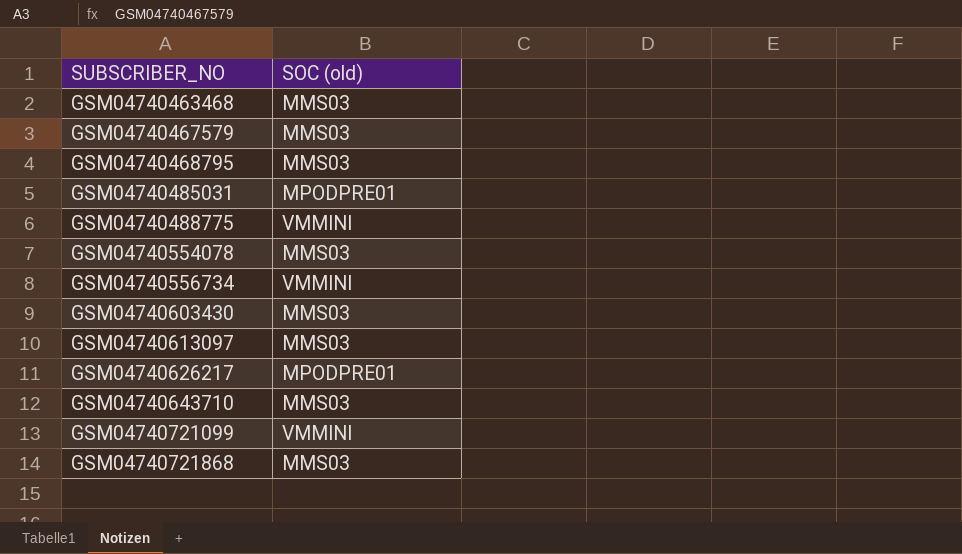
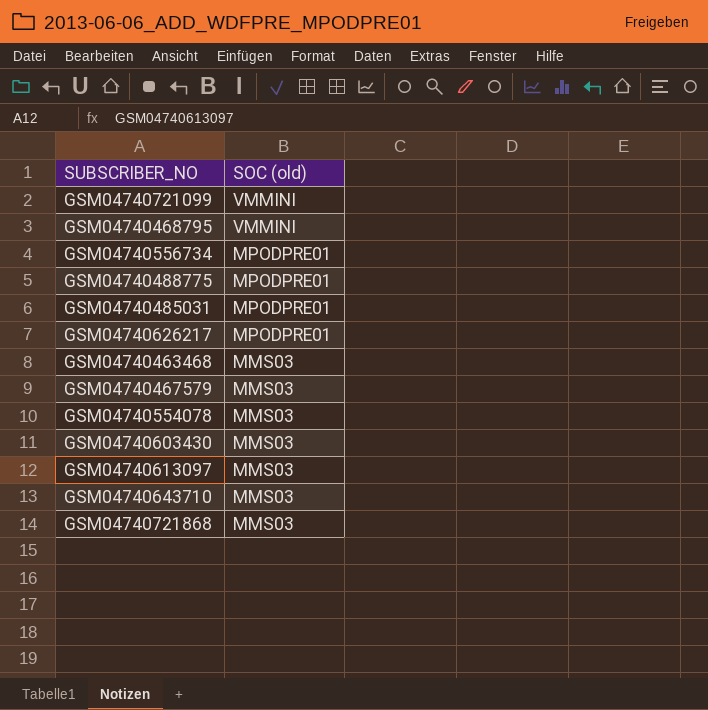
row order: SUBSCRIBER_NO ascending -> SOC (old) descending
GSM04740468795 | SOC (old): MMS03 -> VMMINI
GSM04740556734 | SOC (old): VMMINI -> MPODPRE01
GSM04740488775 | SOC (old): VMMINI -> MPODPRE01

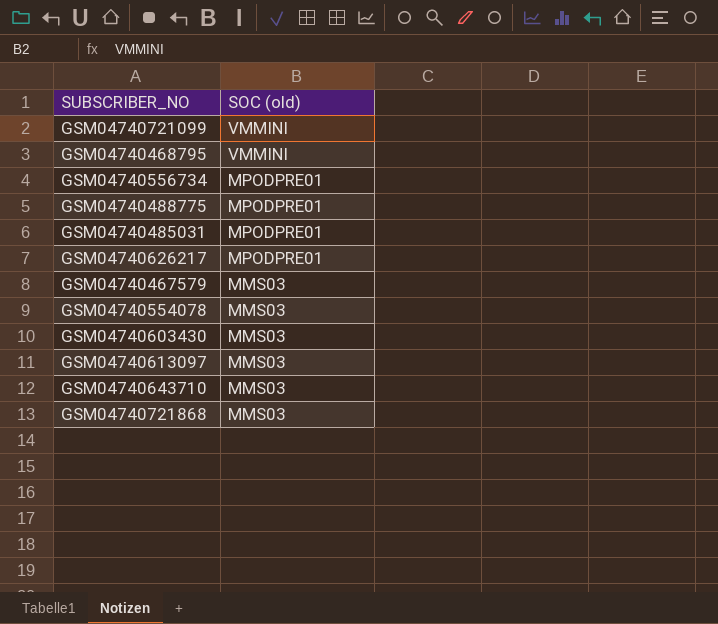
row GSM04740463468: MMS03 -> none

